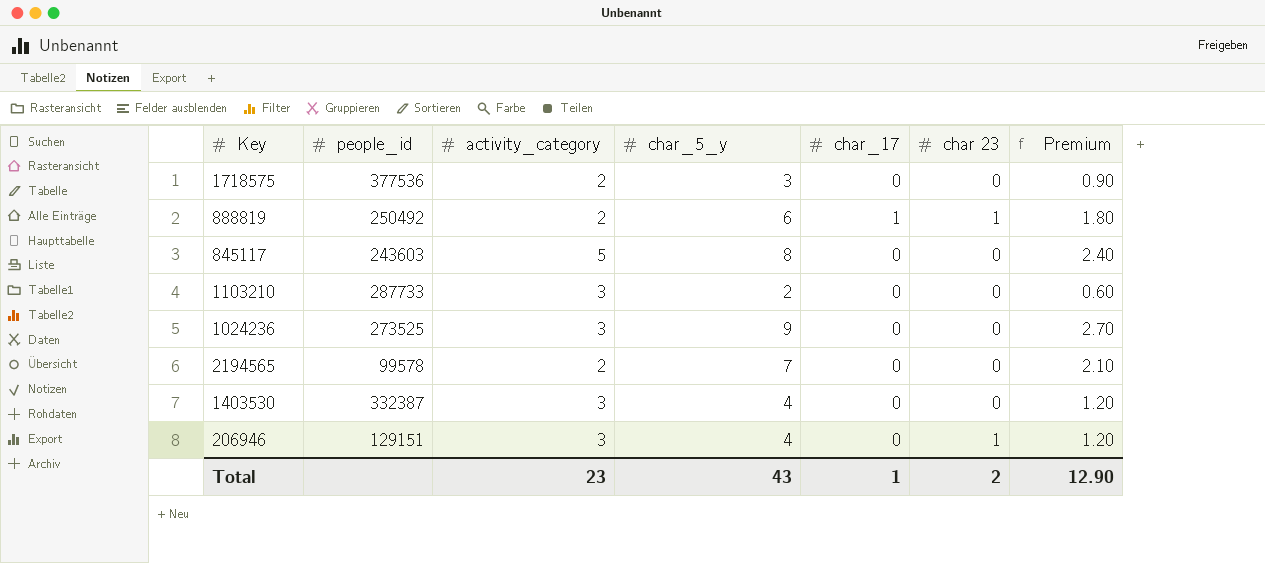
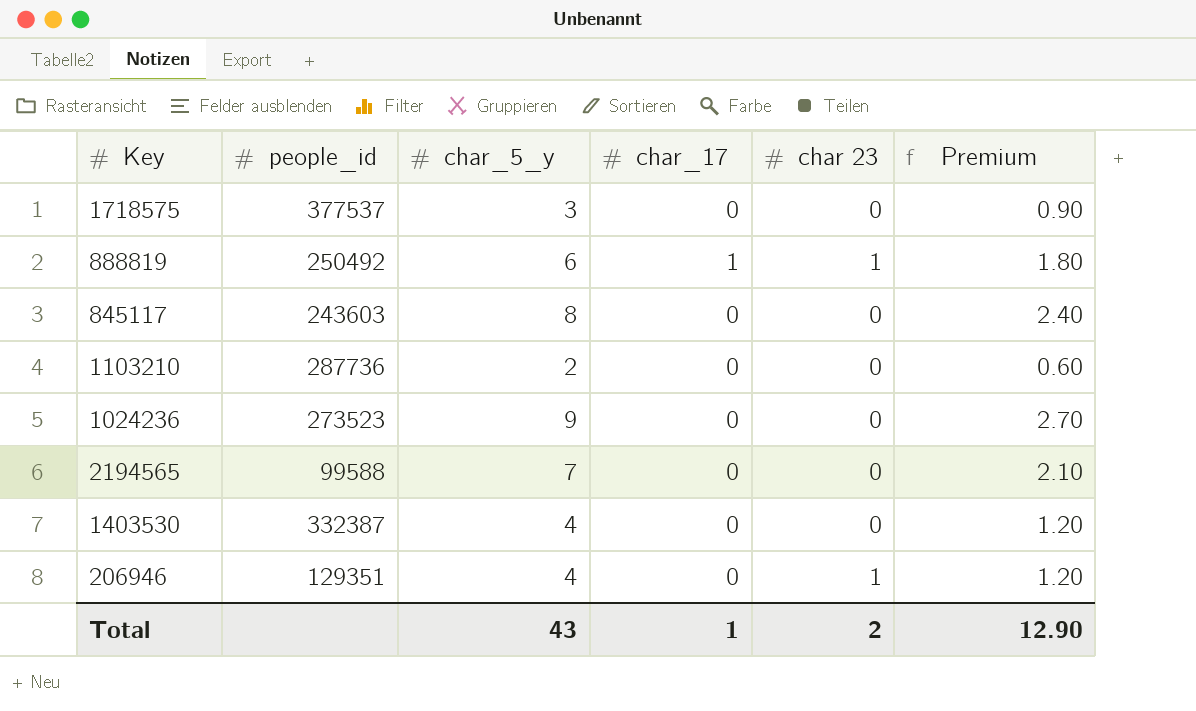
column activity_category | position: 3 -> none
1718575 | people_id: 377536 -> 377537
1103210 | people_id: 287733 -> 287736
1024236 | people_id: 273525 -> 273523
2194565 | people_id: 99578 -> 99588
206946 | people_id: 129151 -> 129351

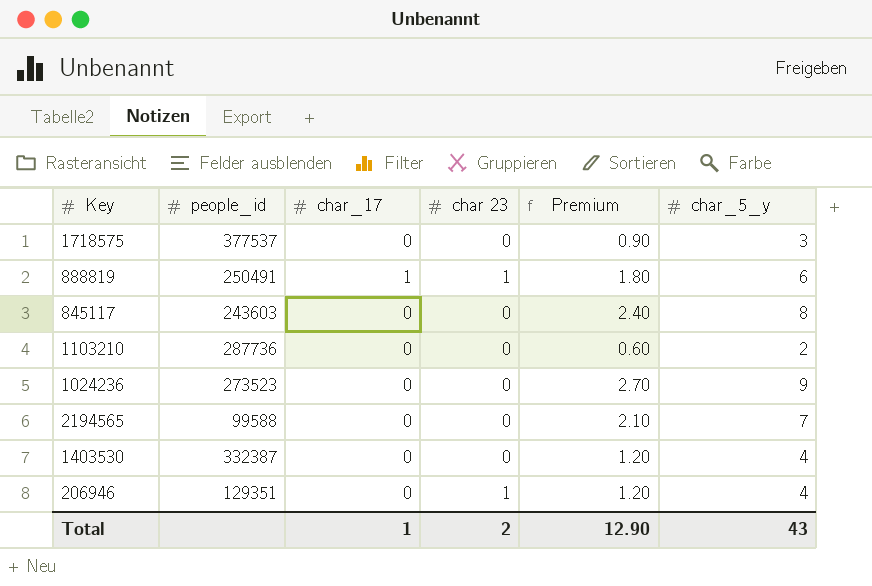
column char_5_y | position: 3 -> 6
888819 | people_id: 250492 -> 250491

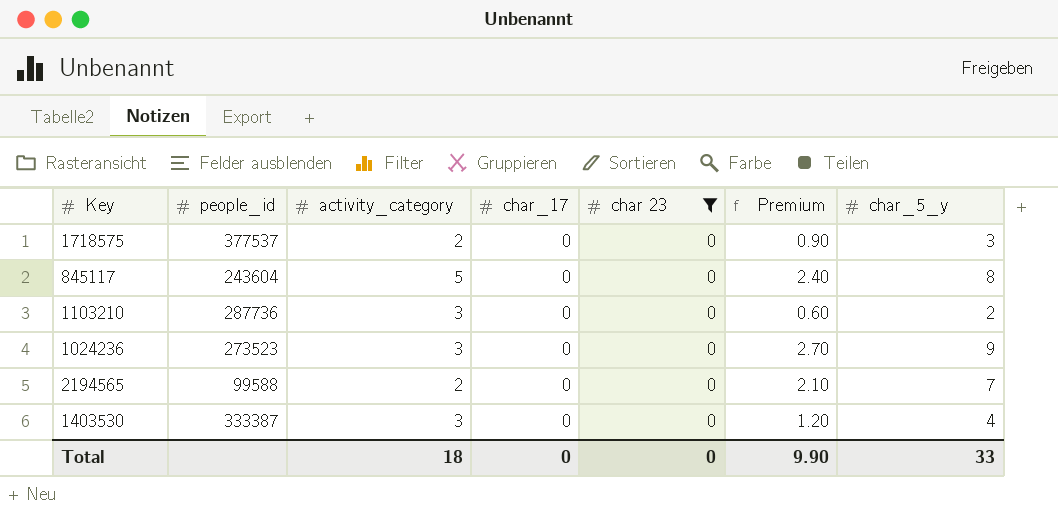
filter: none -> char 23 = 0
column activity_category | position: none -> 3
845117 | people_id: 243603 -> 243604
1403530 | people_id: 332387 -> 333387
Total | char_17: 1 -> 0
Total | char 23: 2 -> 0
Total | Premium: 12.90 -> 9.90
Total | char_5_y: 43 -> 33

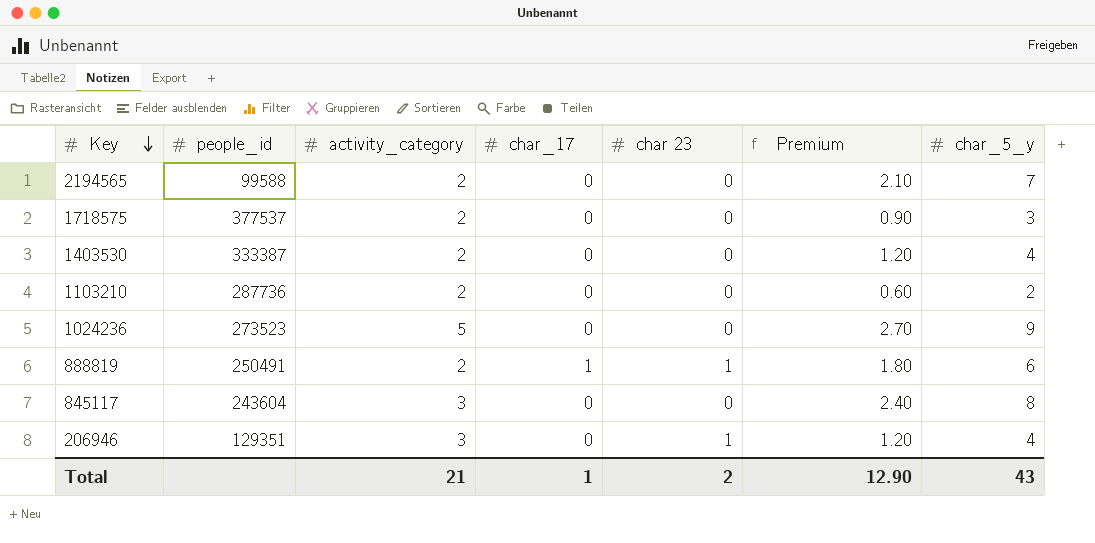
filter: char 23 = 0 -> none
row order: none -> Key descending
1403530 | activity_category: 3 -> 2
1103210 | activity_category: 3 -> 2
1024236 | activity_category: 3 -> 5
845117 | activity_category: 5 -> 3
Total | activity_category: 18 -> 21
Total | char_17: 0 -> 1
Total | char 23: 0 -> 2
Total | Premium: 9.90 -> 12.90
Total | char_5_y: 33 -> 43

